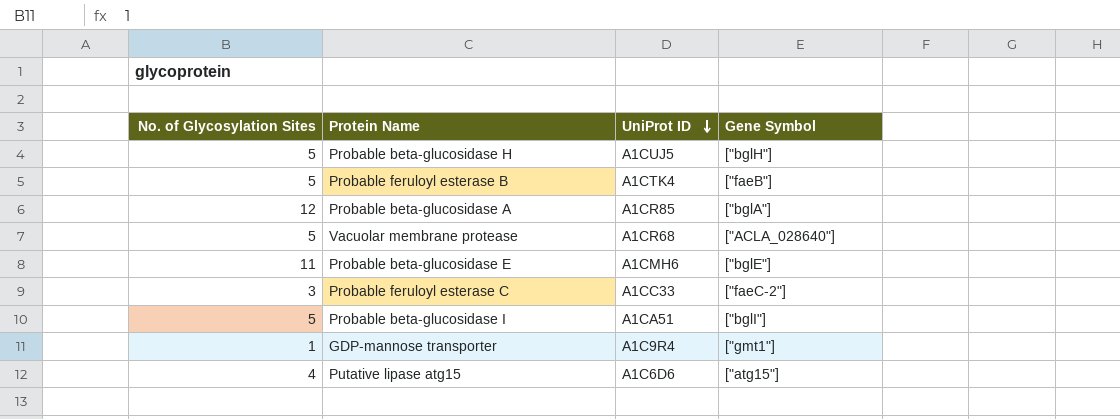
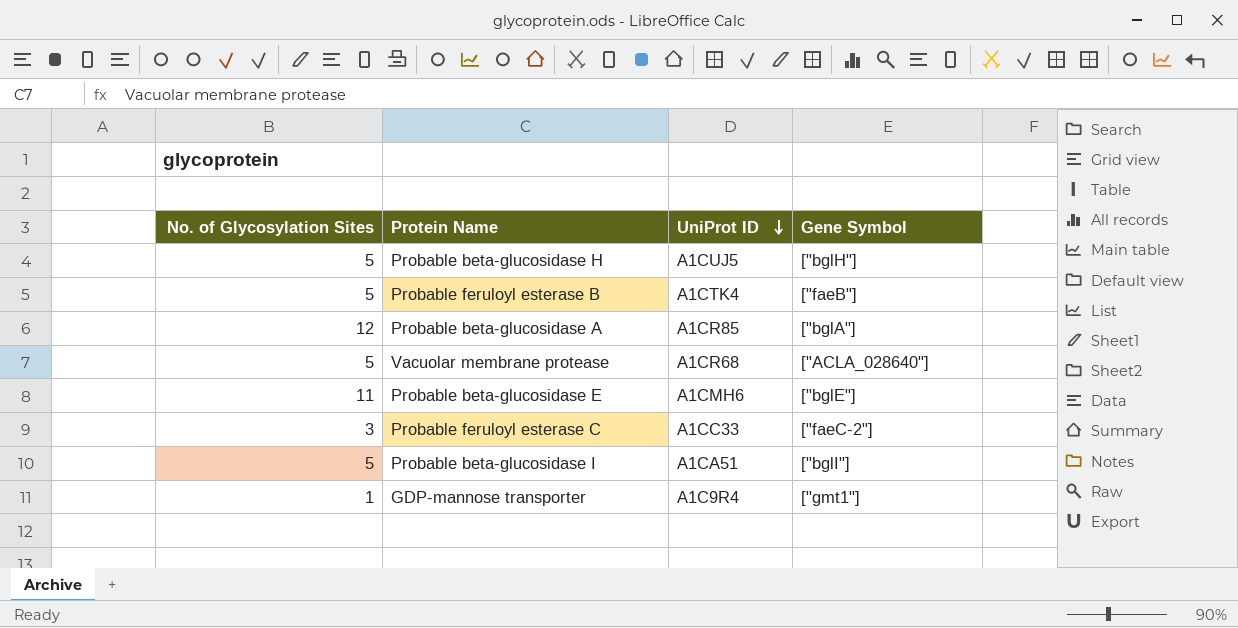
row Putative lipase atg15: 4 | A1C6D6 | ["atg15"] -> none

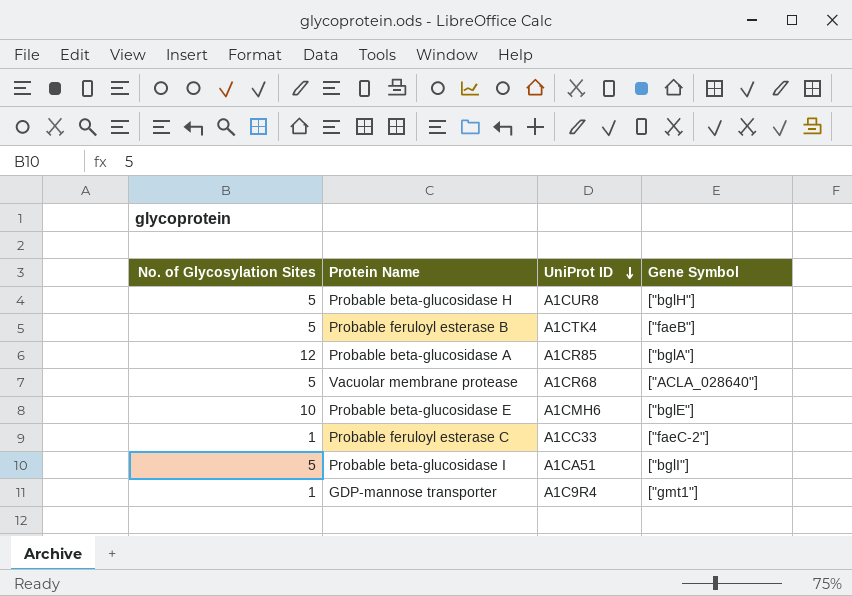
Probable beta-glucosidase H | UniProt ID: A1CUJ5 -> A1CUR8
Probable beta-glucosidase E | No. of Glycosylation Sites: 11 -> 10
Probable feruloyl esterase C | No. of Glycosylation Sites: 3 -> 1

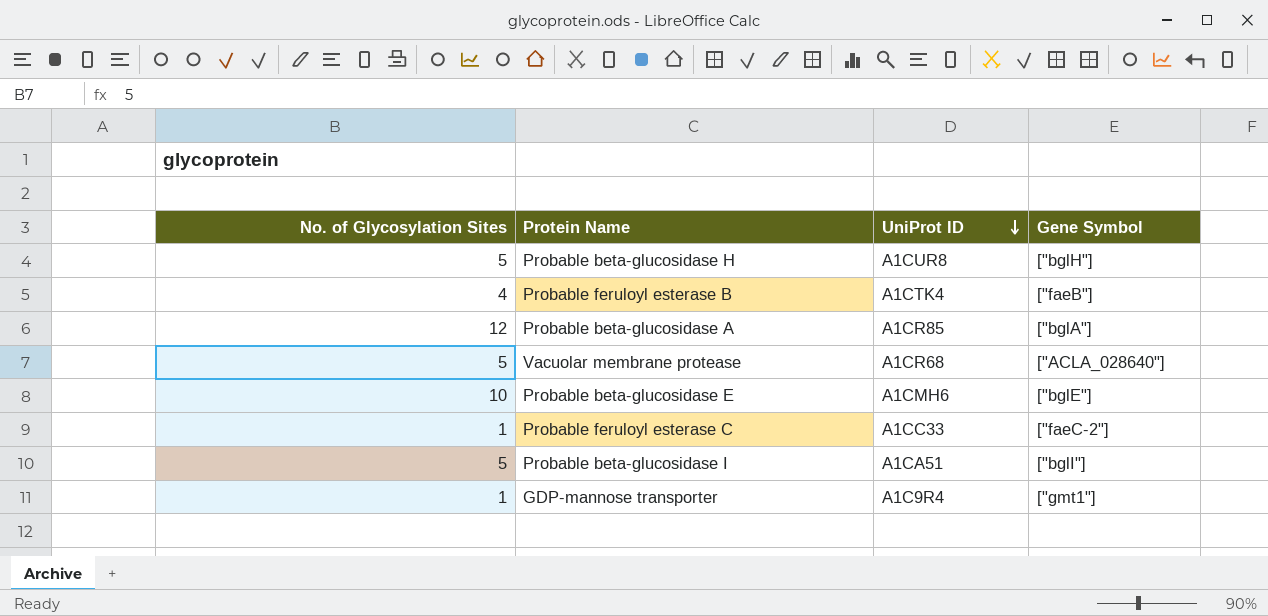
Probable feruloyl esterase B | No. of Glycosylation Sites: 5 -> 4

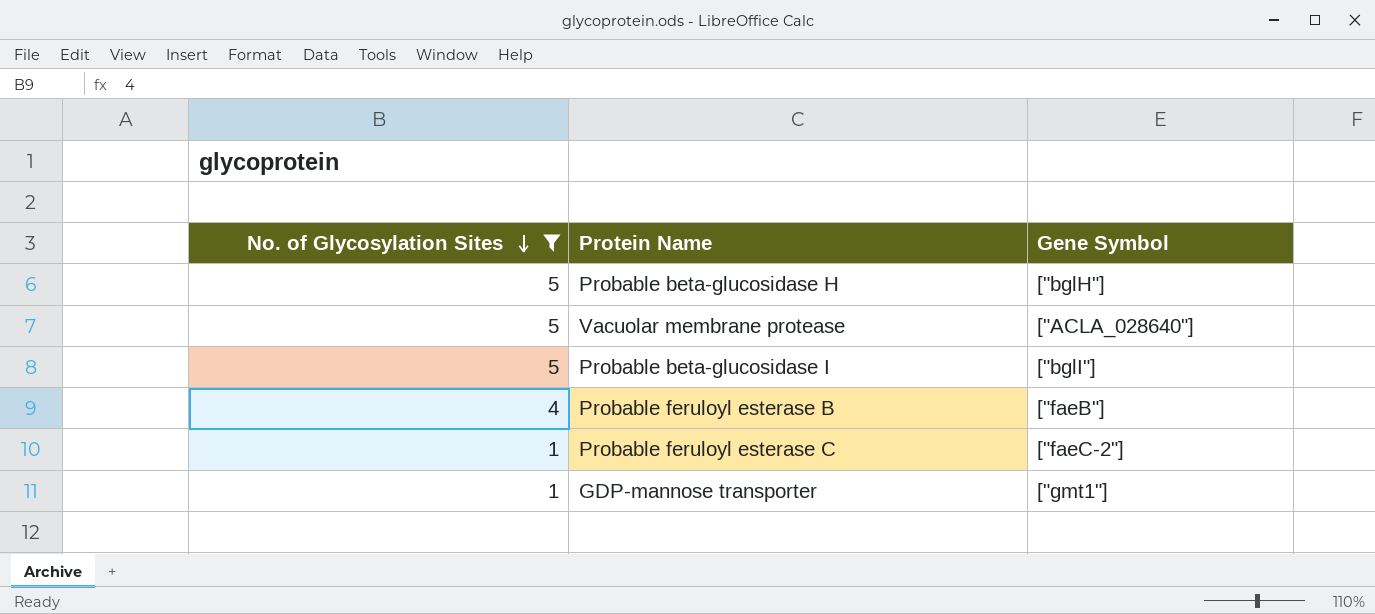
filter: none -> No. of Glycosylation Sites <= 5
row order: UniProt ID descending -> No. of Glycosylation Sites descending
column UniProt ID | position: 3 -> none

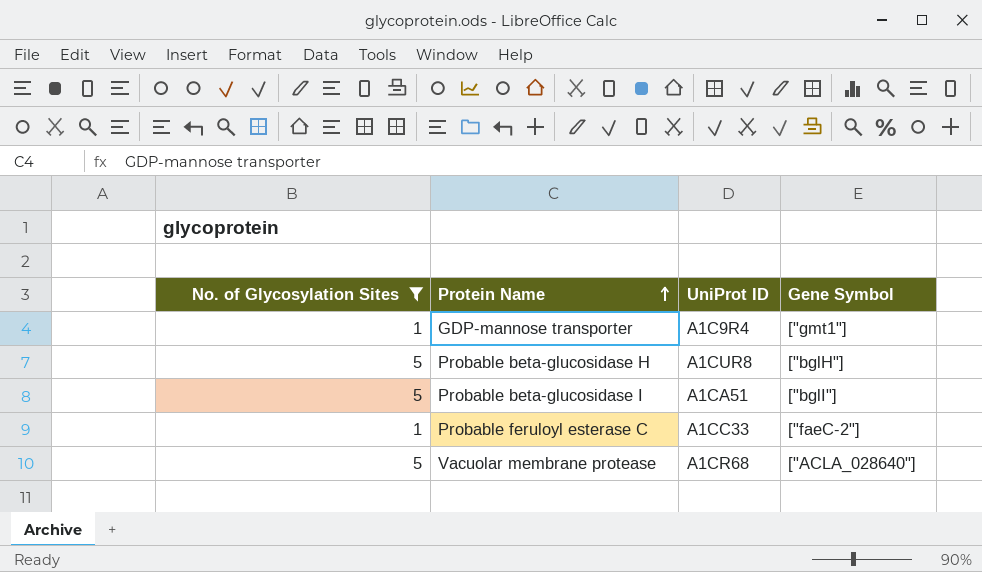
row order: No. of Glycosylation Sites descending -> Protein Name ascending
column UniProt ID | position: none -> 3
row Probable feruloyl esterase B: 4 | ["faeB"] -> none

